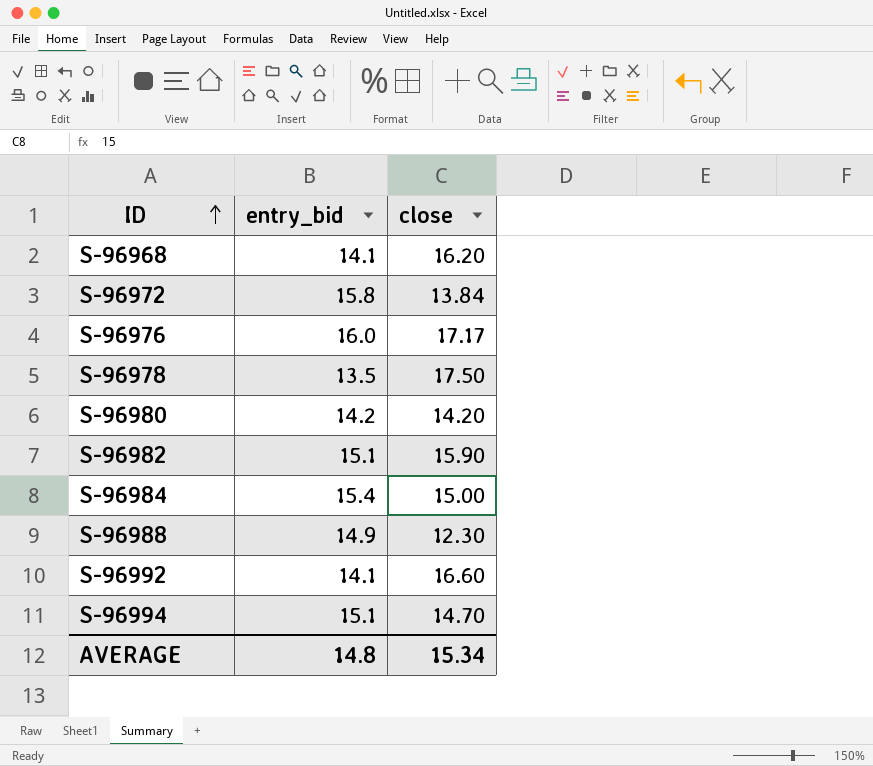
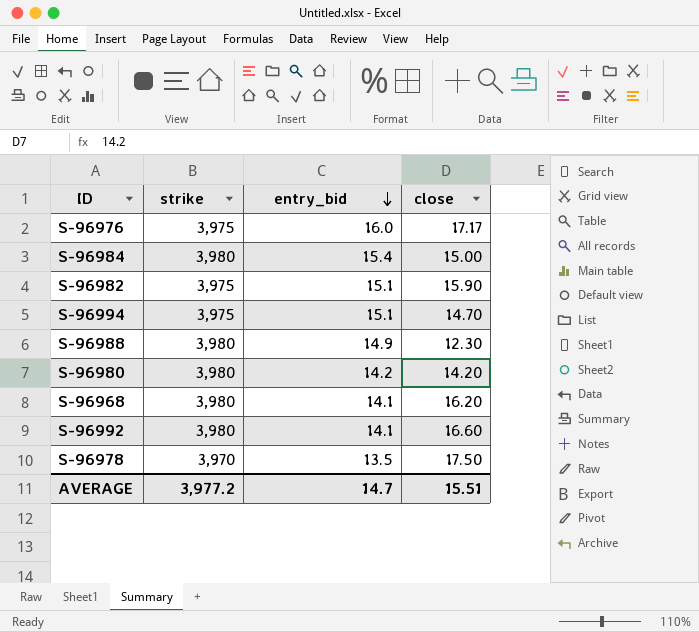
row order: ID ascending -> entry_bid descending
column strike | position: none -> 2
row S-96972: 15.8 | 13.84 -> none
AVERAGE | entry_bid: 14.8 -> 14.7
AVERAGE | close: 15.34 -> 15.51

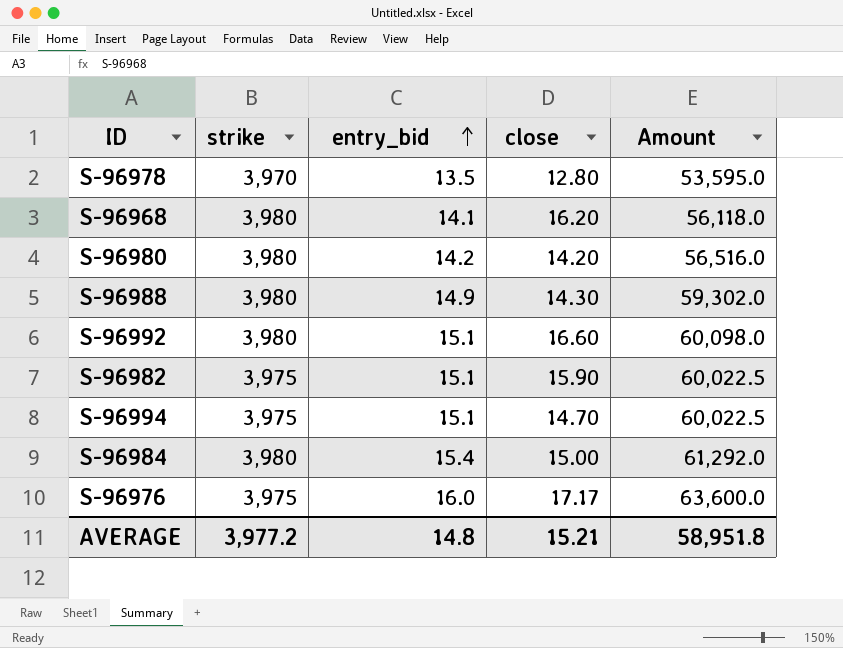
row order: entry_bid descending -> entry_bid ascending
column Amount | formula: none -> [strike] * [entry_bid]
S-96978 | close: 17.50 -> 12.80
S-96988 | close: 12.30 -> 14.30
S-96992 | entry_bid: 14.1 -> 15.1
AVERAGE | entry_bid: 14.7 -> 14.8
AVERAGE | close: 15.51 -> 15.21

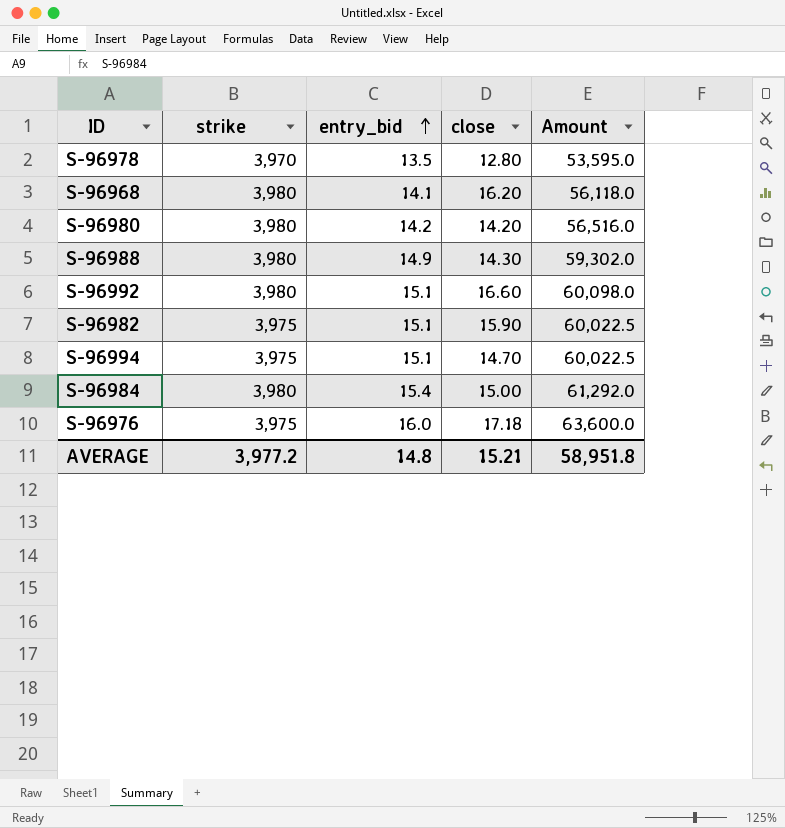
S-96976 | close: 17.17 -> 17.18

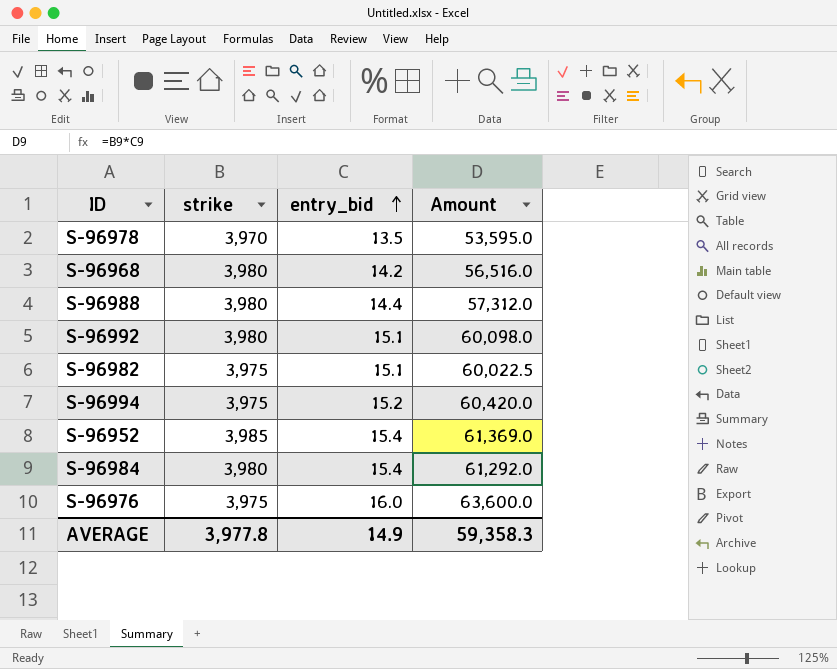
column close | position: 4 -> none
row S-96980: 3,980 | 14.2 | 14.20 | 56,516.0 -> none
S-96968 | entry_bid: 14.1 -> 14.2
S-96968 | Amount: 56,118.0 -> 56,516.0
S-96988 | entry_bid: 14.9 -> 14.4
S-96988 | Amount: 59,302.0 -> 57,312.0
S-96994 | entry_bid: 15.1 -> 15.2
S-96994 | Amount: 60,022.5 -> 60,420.0
row S-96952: none -> 3,985 | 15.4 | 61,369.0
AVERAGE | strike: 3,977.2 -> 3,977.8
AVERAGE | entry_bid: 14.8 -> 14.9
AVERAGE | Amount: 58,951.8 -> 59,358.3

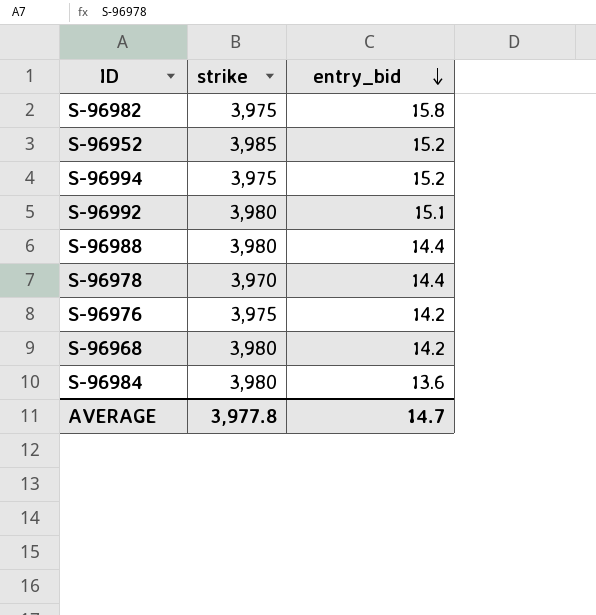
row order: entry_bid ascending -> entry_bid descending
column Amount | formula: [strike] * [entry_bid] -> none
S-96982 | entry_bid: 15.1 -> 15.8
S-96952 | entry_bid: 15.4 -> 15.2
S-96978 | entry_bid: 13.5 -> 14.4
S-96976 | entry_bid: 16.0 -> 14.2
S-96984 | entry_bid: 15.4 -> 13.6
AVERAGE | entry_bid: 14.9 -> 14.7

